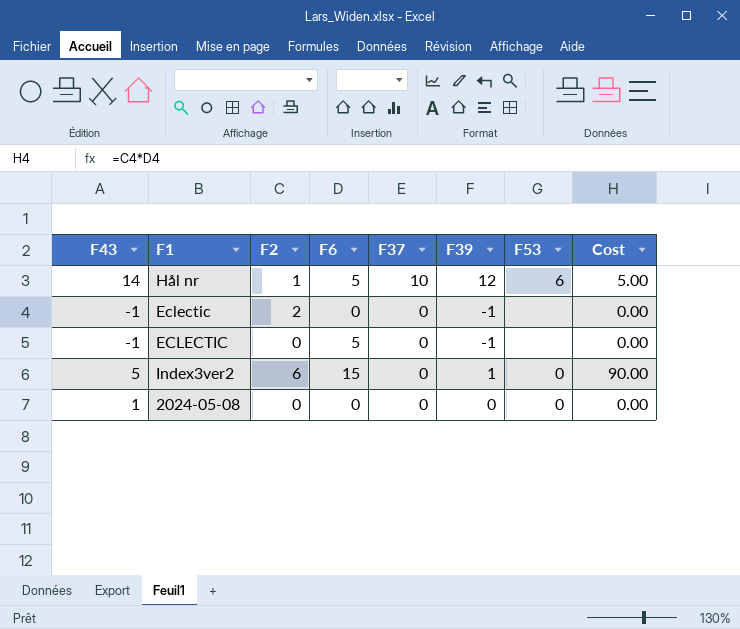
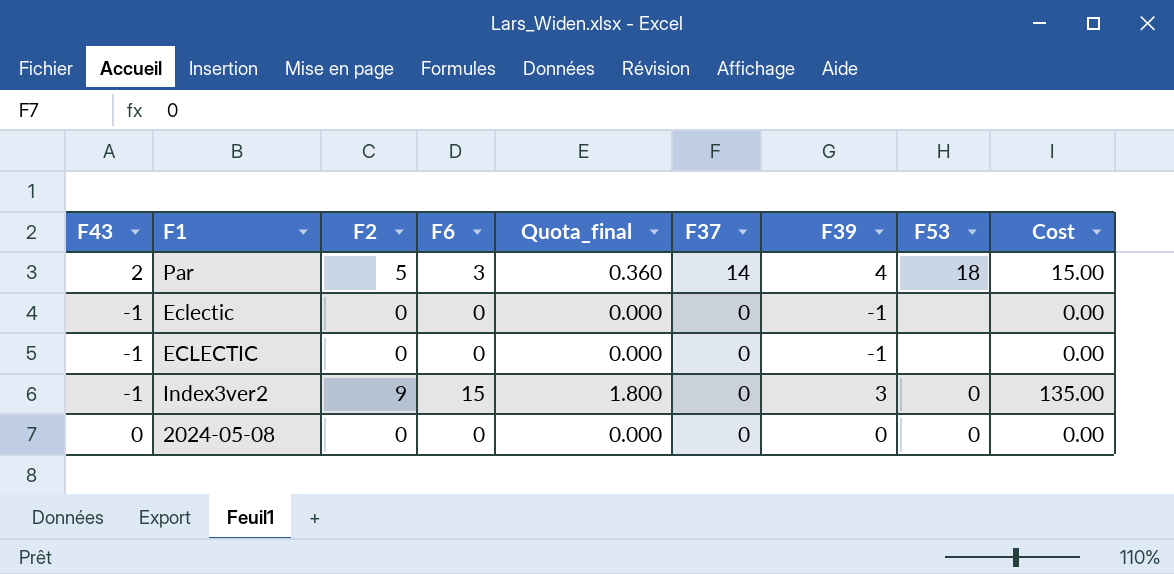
column Quota_final | formula: none -> [F6] * 0.12
row Hål nr: 14 | 1 | 5 | 10 | 12 | 6 | 5.00 -> none
row Par: none -> 2 | 5 | 3 | 0.360 | 14 | 4 | 18 | 15.00
Eclectic | F2: 2 -> 0
ECLECTIC | F6: 5 -> 0
Index3ver2 | F43: 5 -> -1
Index3ver2 | F2: 6 -> 9
Index3ver2 | F39: 1 -> 3
Index3ver2 | Cost: 90.00 -> 135.00
2024-05-08 | F43: 1 -> 0

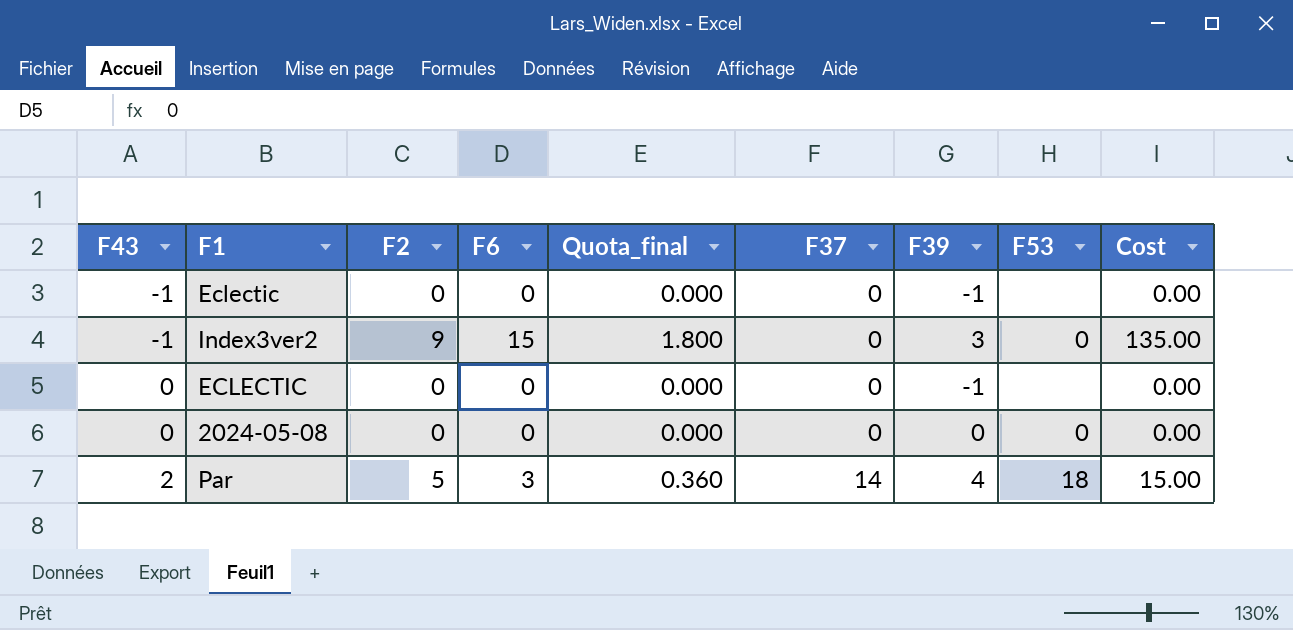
row order: F37 descending -> F43 ascending
ECLECTIC | F43: -1 -> 0

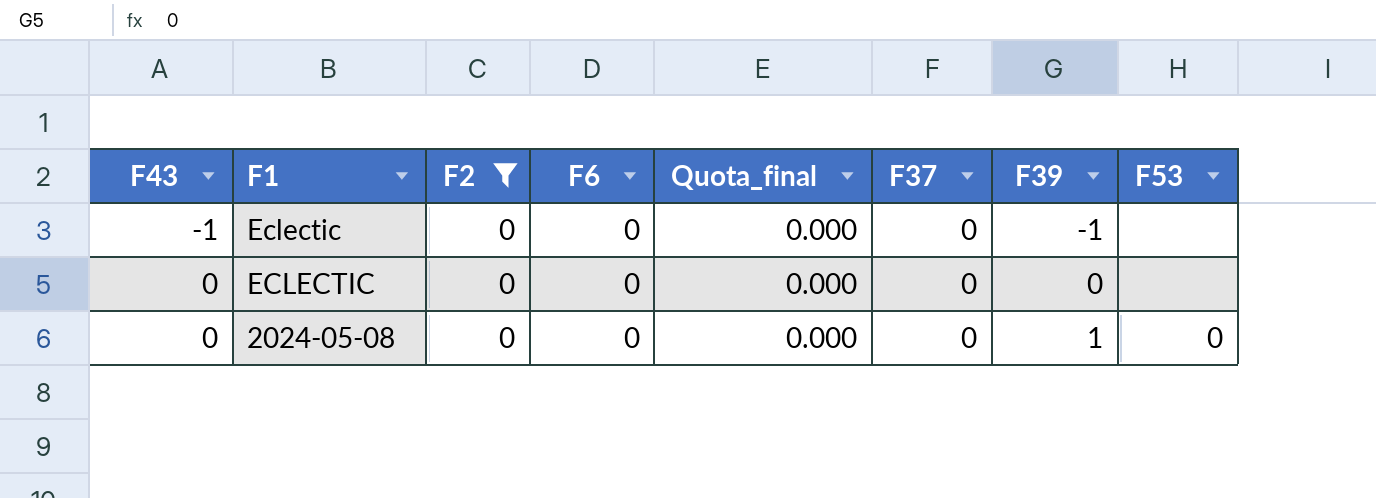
filter: none -> F2 = 0
column Cost | formula: [F2] * [F6] -> none
ECLECTIC | F39: -1 -> 0
2024-05-08 | F39: 0 -> 1

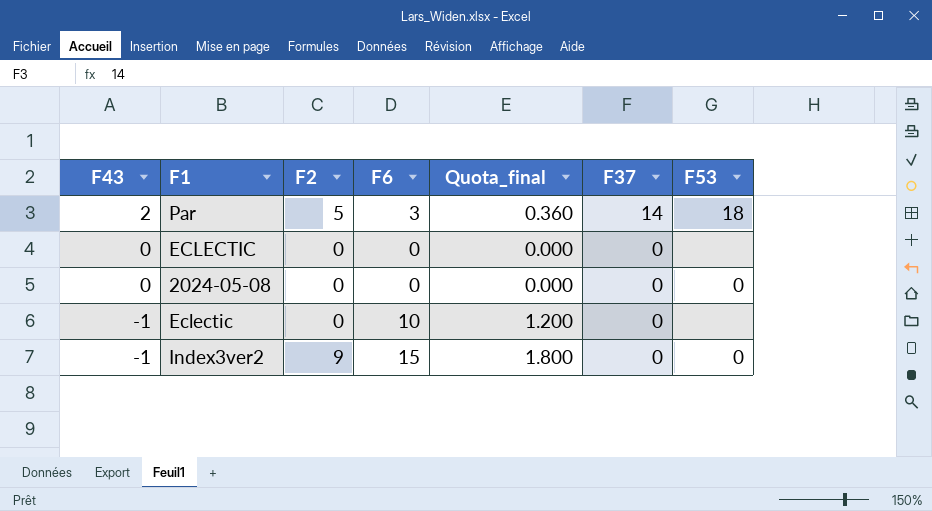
filter: F2 = 0 -> none
row order: F43 ascending -> F43 descending
column F39 | position: 7 -> none
Eclectic | F6: 0 -> 10
Eclectic | Quota_final: 0.000 -> 1.200

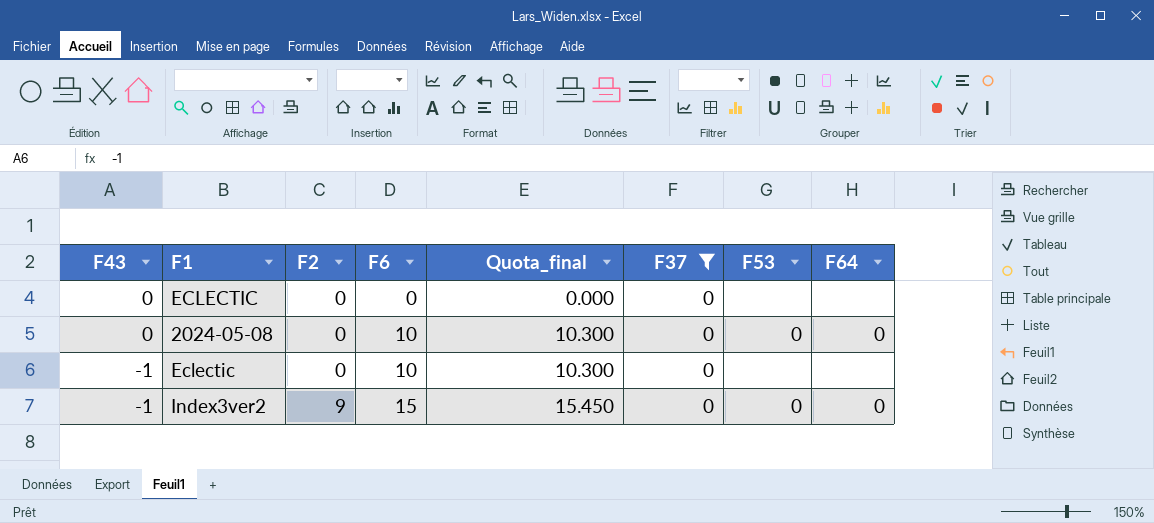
filter: none -> F37 = 0
column Quota_final | formula: [F6] * 0.12 -> [F6] * 1.03
column F64 | position: none -> 8
2024-05-08 | F6: 0 -> 10

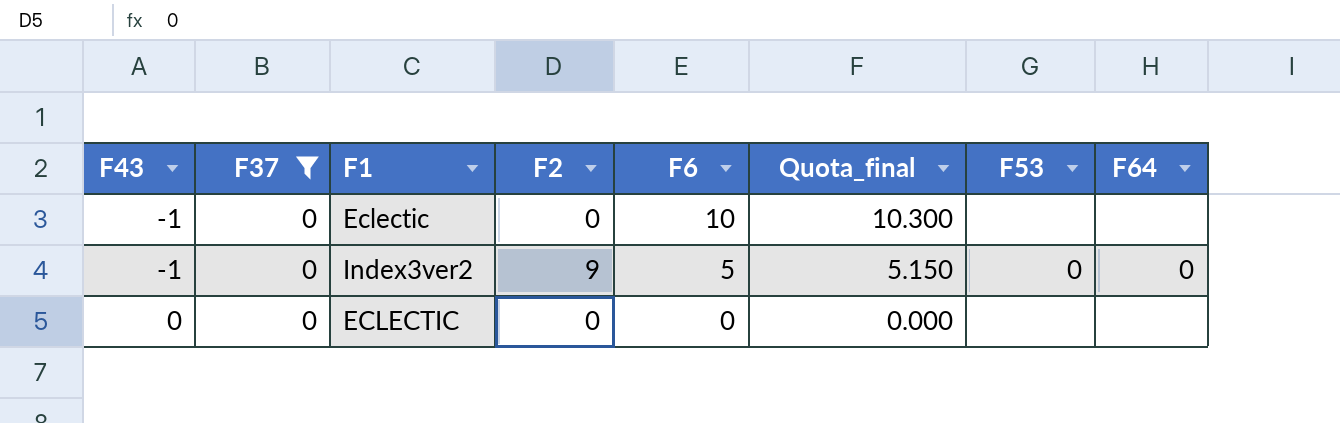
row order: F43 descending -> F43 ascending
column F37 | position: 6 -> 2
row 2024-05-08: 0 | 0 | 10 | 10.300 | 0 | 0 | 0 -> none
Index3ver2 | F6: 15 -> 5
Index3ver2 | Quota_final: 15.450 -> 5.150

